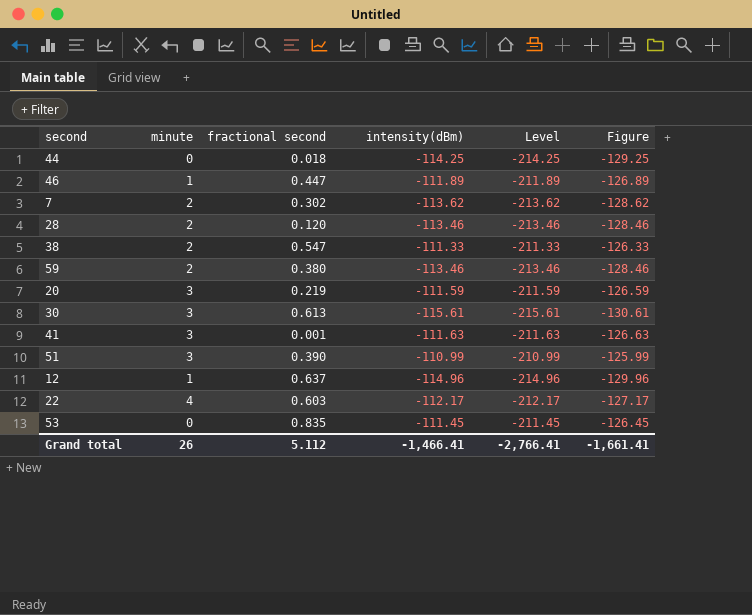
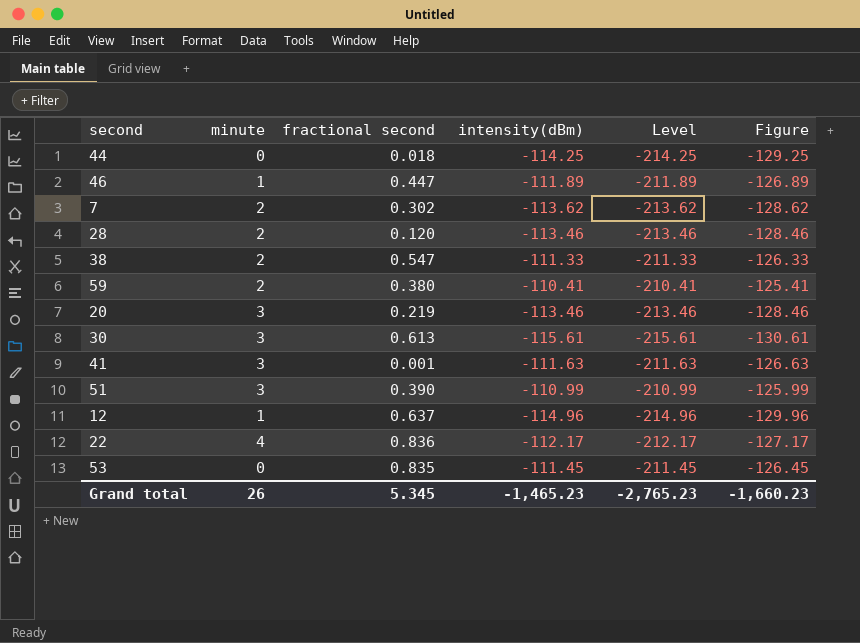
59 | intensity(dBm): -113.46 -> -110.41
59 | Level: -213.46 -> -210.41
59 | Figure: -128.46 -> -125.41
20 | intensity(dBm): -111.59 -> -113.46
20 | Level: -211.59 -> -213.46
20 | Figure: -126.59 -> -128.46
22 | fractional second: 0.603 -> 0.836
Grand total | fractional second: 5.112 -> 5.345
Grand total | intensity(dBm): -1,466.41 -> -1,465.23
Grand total | Level: -2,766.41 -> -2,765.23
Grand total | Figure: -1,661.41 -> -1,660.23

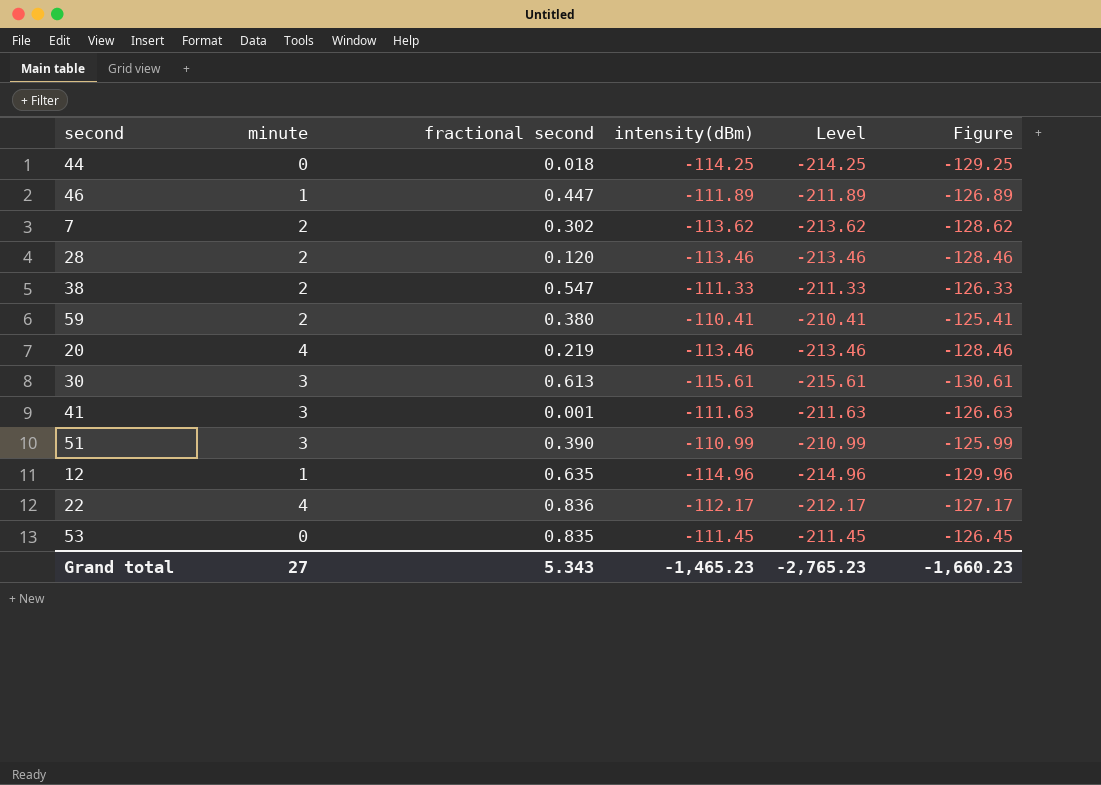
20 | minute: 3 -> 4
12 | fractional second: 0.637 -> 0.635
Grand total | minute: 26 -> 27
Grand total | fractional second: 5.345 -> 5.343

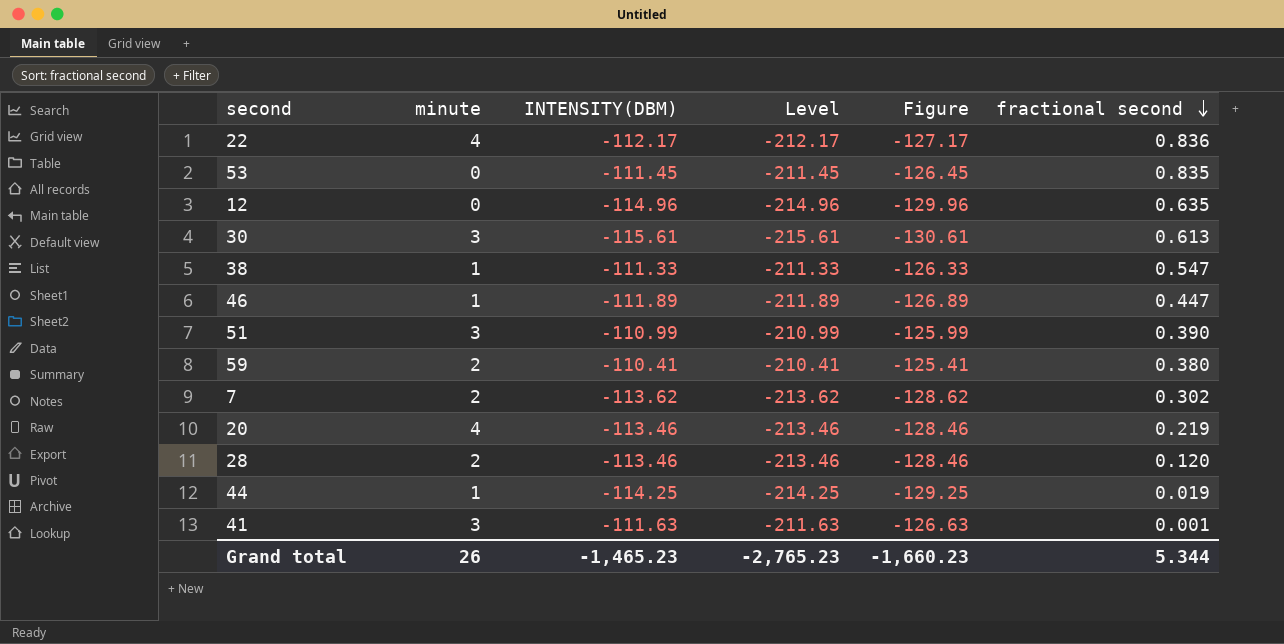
row order: none -> fractional second descending
column name: intensity(dBm) -> INTENSITY(DBM)
column fractional second | position: 3 -> 6
12 | minute: 1 -> 0
38 | minute: 2 -> 1
44 | minute: 0 -> 1
44 | fractional second: 0.018 -> 0.019
Grand total | minute: 27 -> 26
Grand total | fractional second: 5.343 -> 5.344

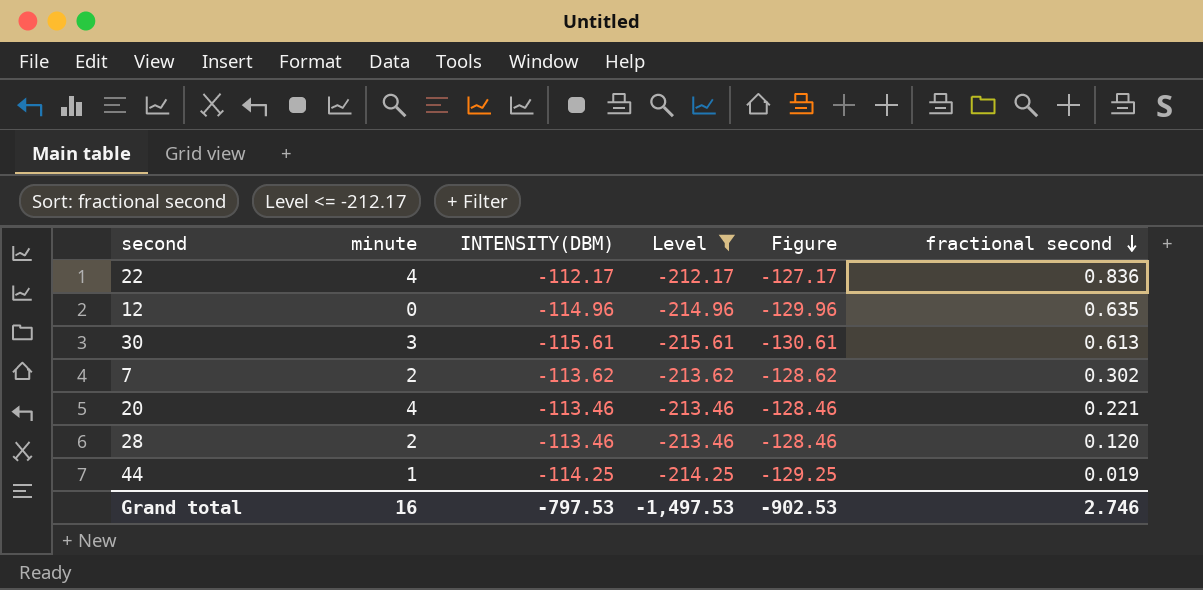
filter: none -> Level <= -212.17
20 | fractional second: 0.219 -> 0.221
Grand total | minute: 26 -> 16
Grand total | INTENSITY(DBM): -1,465.23 -> -797.53
Grand total | Level: -2,765.23 -> -1,497.53
Grand total | Figure: -1,660.23 -> -902.53
Grand total | fractional second: 5.344 -> 2.746

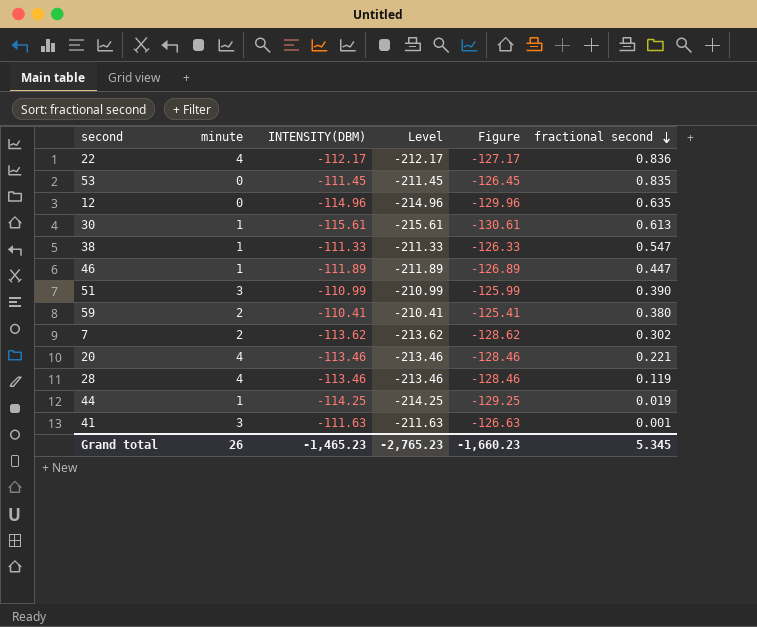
filter: Level <= -212.17 -> none
30 | minute: 3 -> 1
28 | minute: 2 -> 4
28 | fractional second: 0.120 -> 0.119
Grand total | minute: 16 -> 26
Grand total | INTENSITY(DBM): -797.53 -> -1,465.23
Grand total | Level: -1,497.53 -> -2,765.23
Grand total | Figure: -902.53 -> -1,660.23
Grand total | fractional second: 2.746 -> 5.345

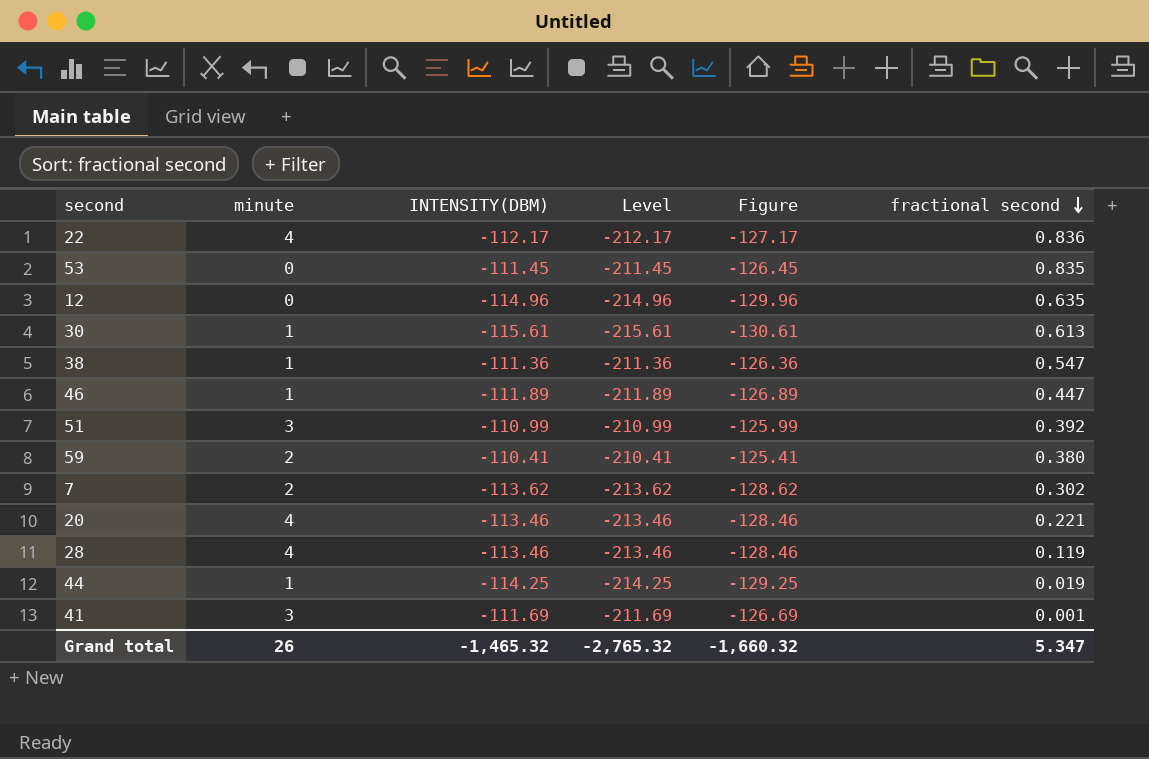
38 | INTENSITY(DBM): -111.33 -> -111.36
38 | Level: -211.33 -> -211.36
38 | Figure: -126.33 -> -126.36
51 | fractional second: 0.390 -> 0.392
41 | INTENSITY(DBM): -111.63 -> -111.69
41 | Level: -211.63 -> -211.69
41 | Figure: -126.63 -> -126.69
Grand total | INTENSITY(DBM): -1,465.23 -> -1,465.32
Grand total | Level: -2,765.23 -> -2,765.32
Grand total | Figure: -1,660.23 -> -1,660.32
Grand total | fractional second: 5.345 -> 5.347

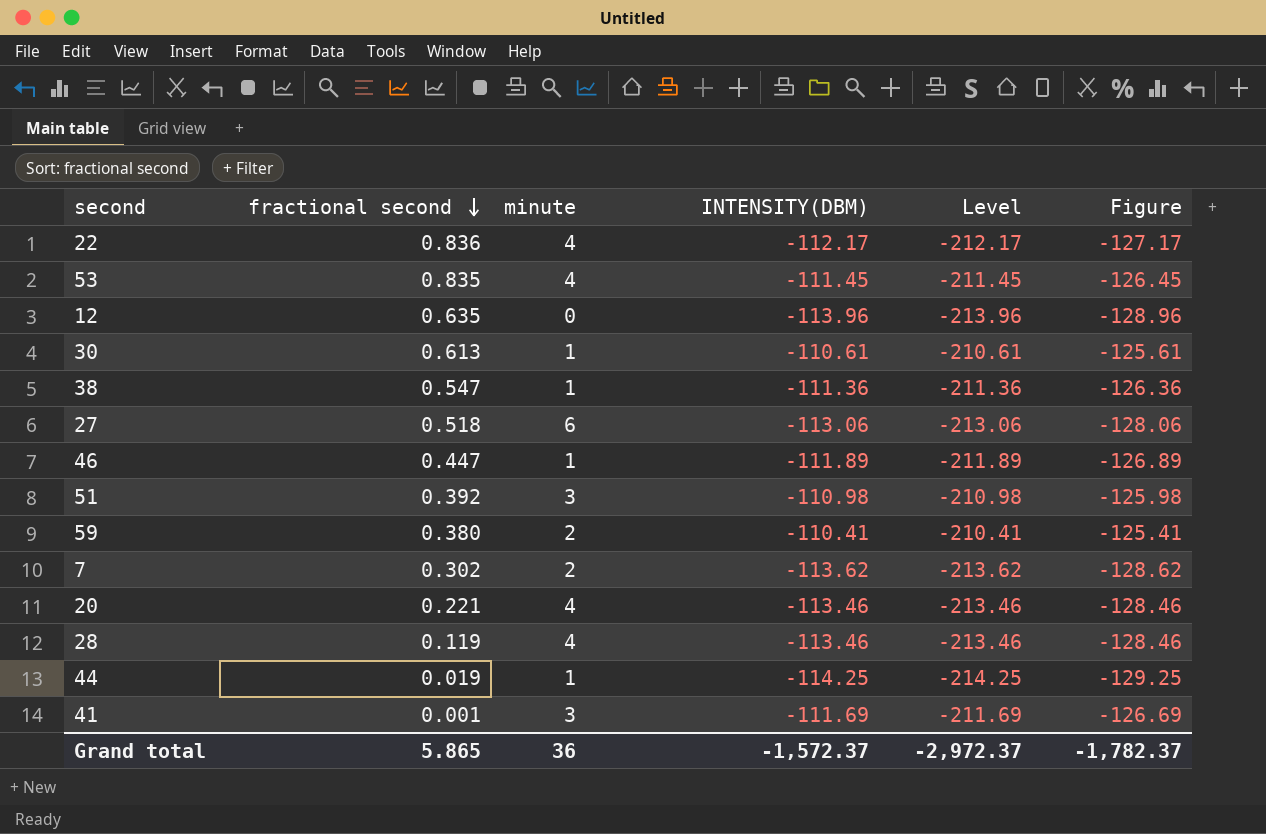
column fractional second | position: 6 -> 2
53 | minute: 0 -> 4
12 | INTENSITY(DBM): -114.96 -> -113.96
12 | Level: -214.96 -> -213.96
12 | Figure: -129.96 -> -128.96
30 | INTENSITY(DBM): -115.61 -> -110.61
30 | Level: -215.61 -> -210.61
30 | Figure: -130.61 -> -125.61
row 27: none -> 0.518 | 6 | -113.06 | -213.06 | -128.06
51 | INTENSITY(DBM): -110.99 -> -110.98
51 | Level: -210.99 -> -210.98
51 | Figure: -125.99 -> -125.98
Grand total | fractional second: 5.347 -> 5.865
Grand total | minute: 26 -> 36
Grand total | INTENSITY(DBM): -1,465.32 -> -1,572.37
Grand total | Level: -2,765.32 -> -2,972.37
Grand total | Figure: -1,660.32 -> -1,782.37

